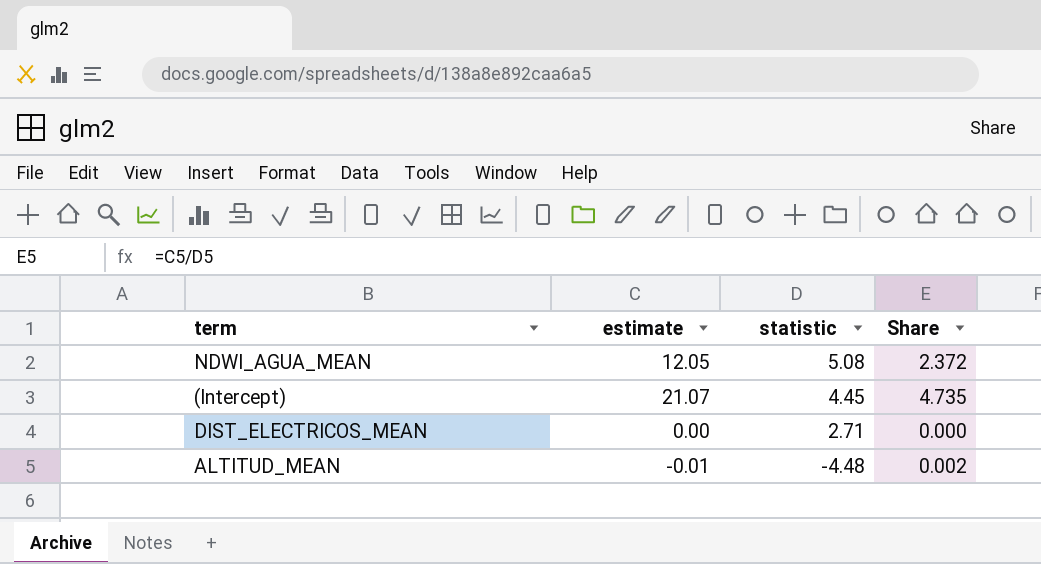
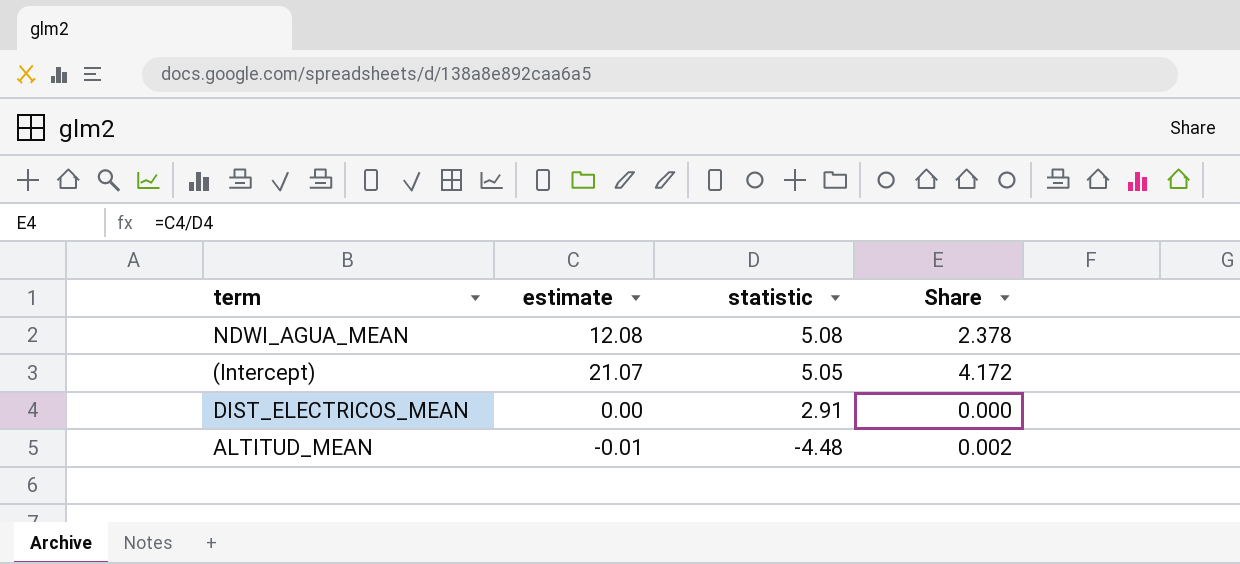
NDWI_AGUA_MEAN | estimate: 12.05 -> 12.08
NDWI_AGUA_MEAN | Share: 2.372 -> 2.378
(Intercept) | statistic: 4.45 -> 5.05
(Intercept) | Share: 4.735 -> 4.172
DIST_ELECTRICOS_MEAN | statistic: 2.71 -> 2.91

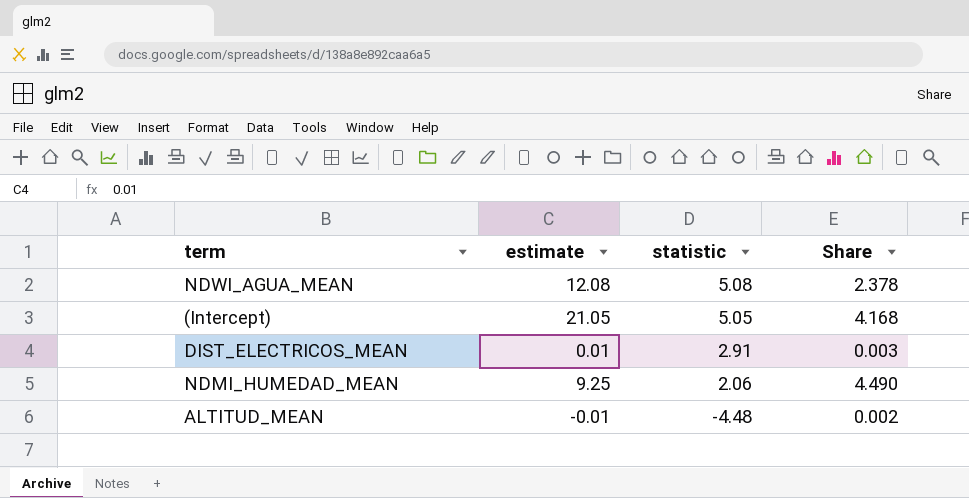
(Intercept) | estimate: 21.07 -> 21.05
(Intercept) | Share: 4.172 -> 4.168
DIST_ELECTRICOS_MEAN | estimate: 0.00 -> 0.01
DIST_ELECTRICOS_MEAN | Share: 0.000 -> 0.003
row NDMI_HUMEDAD_MEAN: none -> 9.25 | 2.06 | 4.490

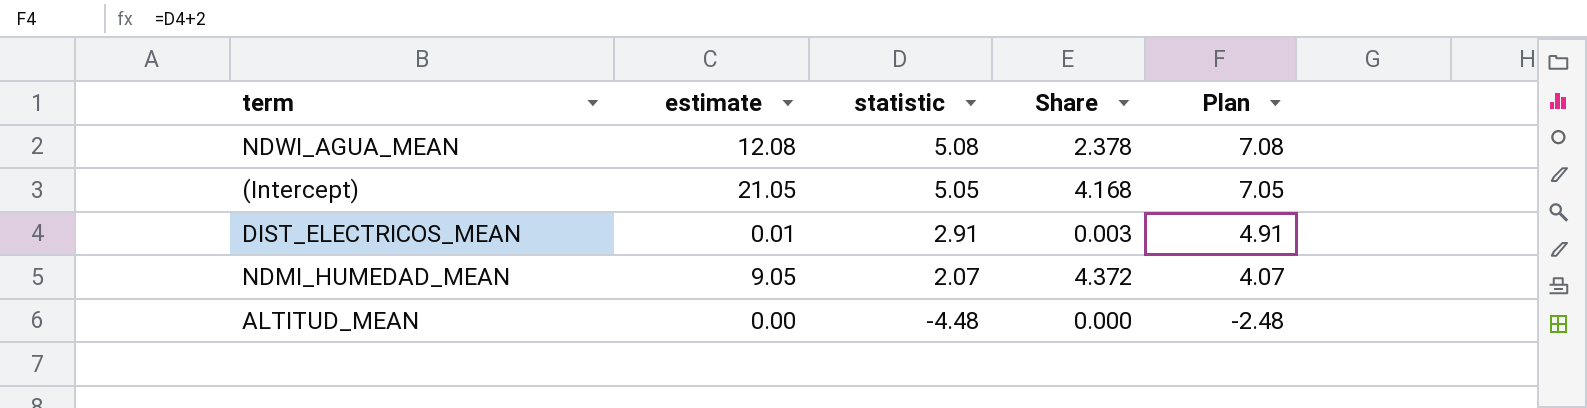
column Plan | formula: none -> [statistic] + 2
NDMI_HUMEDAD_MEAN | estimate: 9.25 -> 9.05
NDMI_HUMEDAD_MEAN | statistic: 2.06 -> 2.07
NDMI_HUMEDAD_MEAN | Share: 4.490 -> 4.372
ALTITUD_MEAN | estimate: -0.01 -> 0.00
ALTITUD_MEAN | Share: 0.002 -> 0.000

